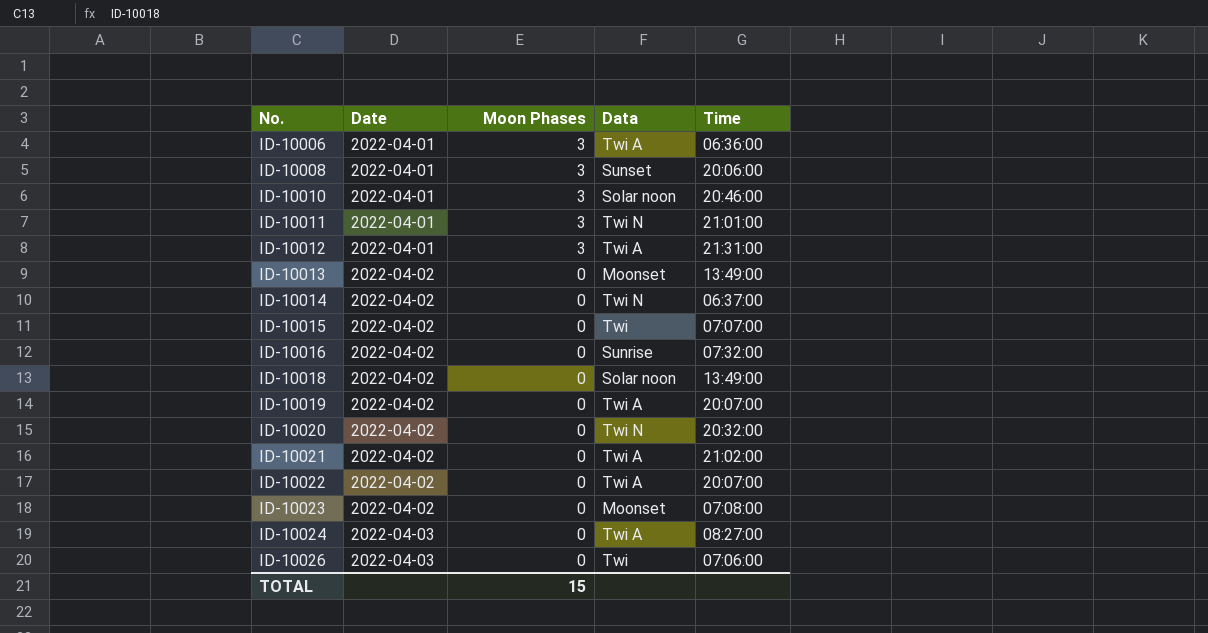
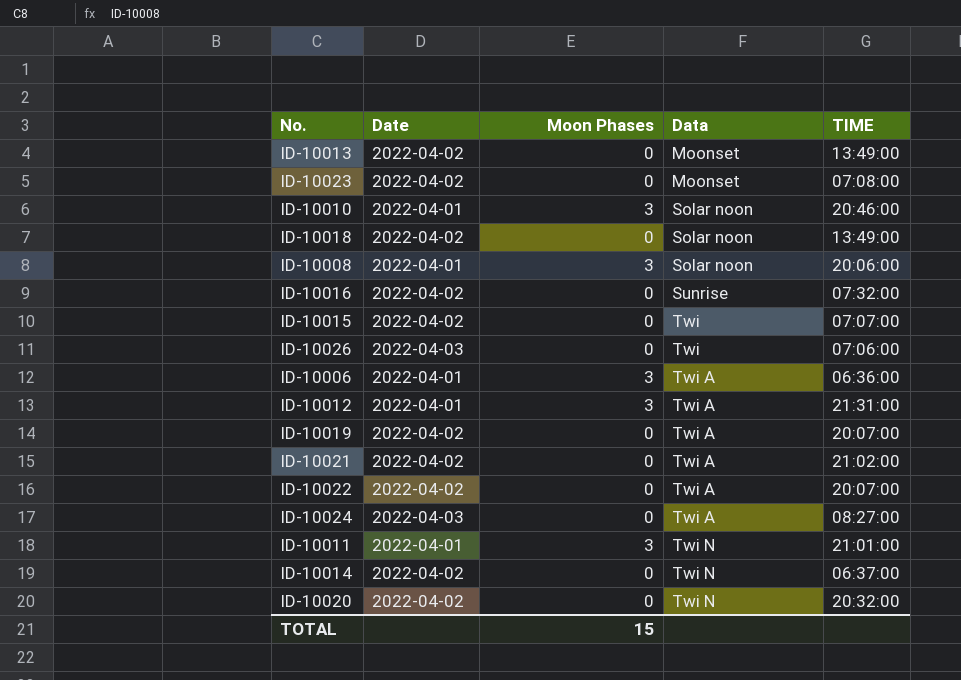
row order: No. ascending -> Data ascending
column name: Time -> TIME
ID-10008 | Data: Sunset -> Solar noon

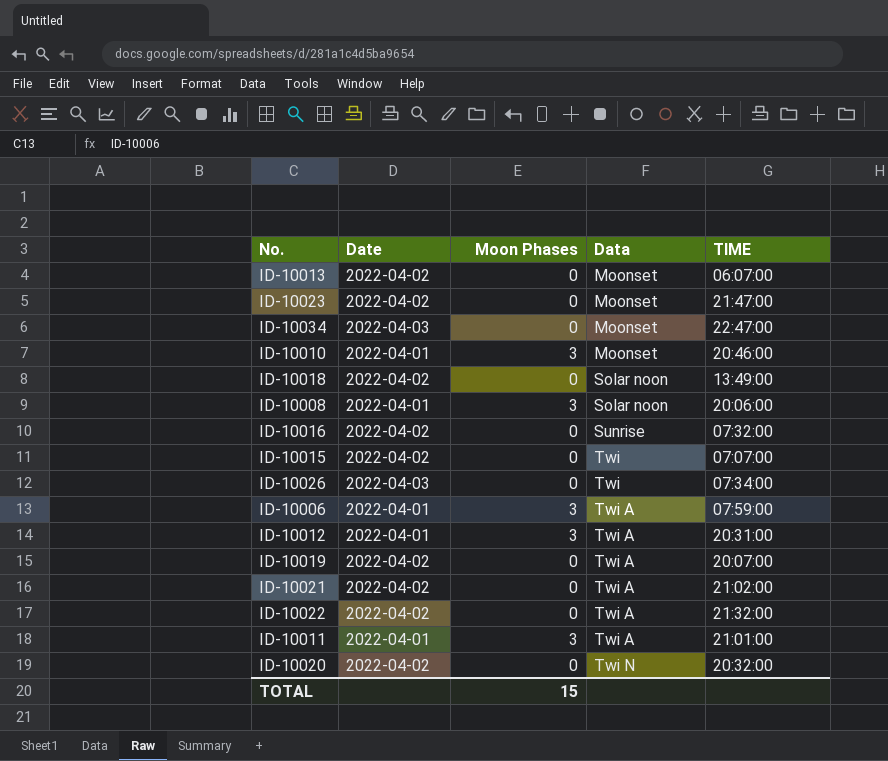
row ID-10024: 2022-04-03 | 0 | Twi A | 08:27:00 -> none
row ID-10014: 2022-04-02 | 0 | Twi N | 06:37:00 -> none
ID-10013 | TIME: 13:49:00 -> 06:07:00
ID-10023 | TIME: 07:08:00 -> 21:47:00
row ID-10034: none -> 2022-04-03 | 0 | Moonset | 22:47:00
ID-10010 | Data: Solar noon -> Moonset
ID-10026 | TIME: 07:06:00 -> 07:34:00
ID-10006 | TIME: 06:36:00 -> 07:59:00
ID-10012 | TIME: 21:31:00 -> 20:31:00
ID-10022 | TIME: 20:07:00 -> 21:32:00
ID-10011 | Data: Twi N -> Twi A

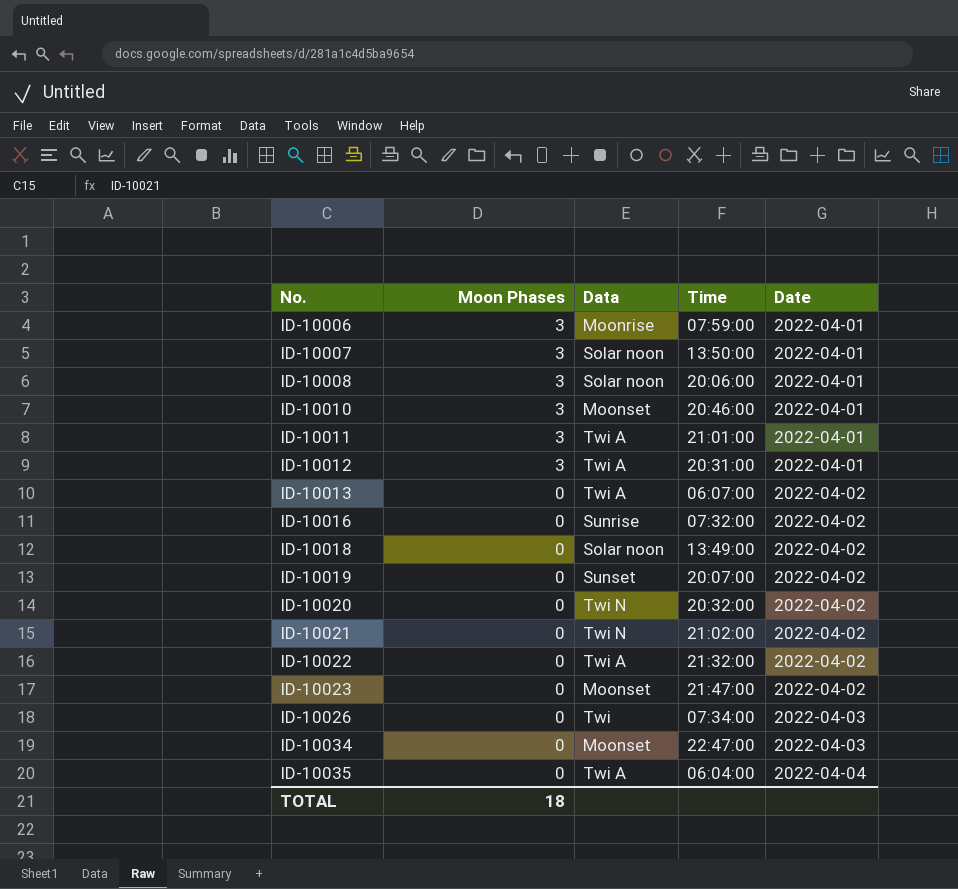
row order: Data ascending -> No. ascending
column name: TIME -> Time
column Date | position: 2 -> 5
row ID-10015: 2022-04-02 | 0 | Twi | 07:07:00 -> none
ID-10006 | Data: Twi A -> Moonrise
row ID-10007: none -> 3 | Solar noon | 13:50:00 | 2022-04-01
ID-10013 | Data: Moonset -> Twi A
ID-10019 | Data: Twi A -> Sunset
ID-10021 | Data: Twi A -> Twi N
row ID-10035: none -> 0 | Twi A | 06:04:00 | 2022-04-04
TOTAL | Moon Phases: 15 -> 18

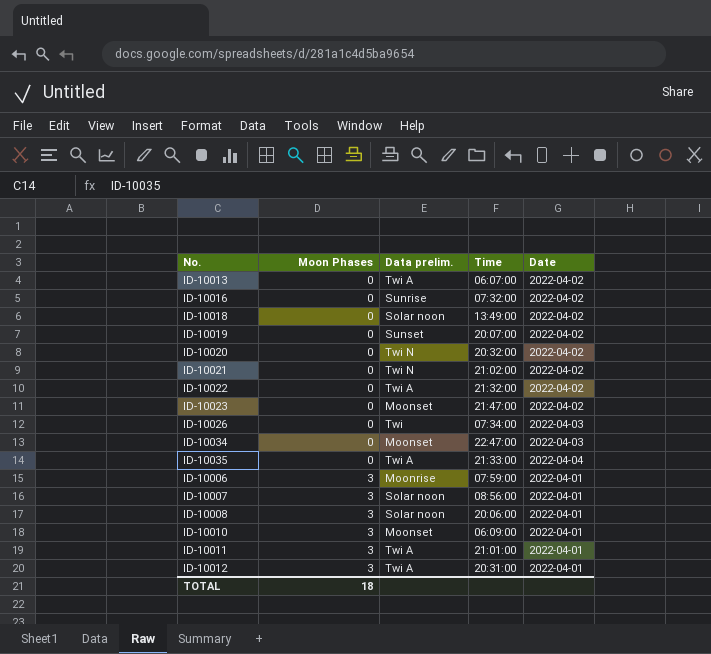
row order: No. ascending -> Moon Phases ascending
column name: Data -> Data prelim.
ID-10035 | Time: 06:04:00 -> 21:33:00
ID-10007 | Time: 13:50:00 -> 08:56:00
ID-10010 | Time: 20:46:00 -> 06:09:00

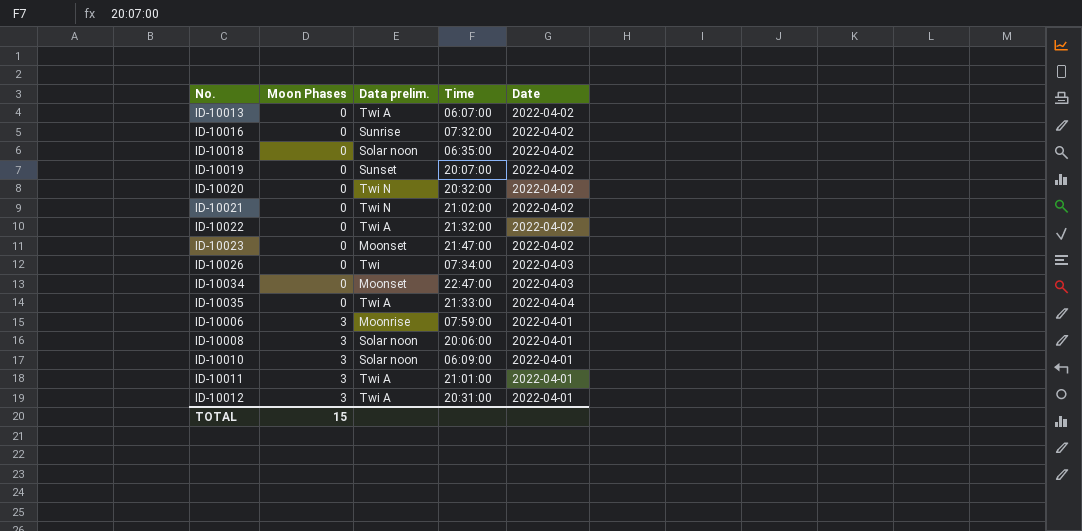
row ID-10007: 3 | Solar noon | 08:56:00 | 2022-04-01 -> none
ID-10018 | Time: 13:49:00 -> 06:35:00
ID-10010 | Data prelim.: Moonset -> Solar noon
TOTAL | Moon Phases: 18 -> 15

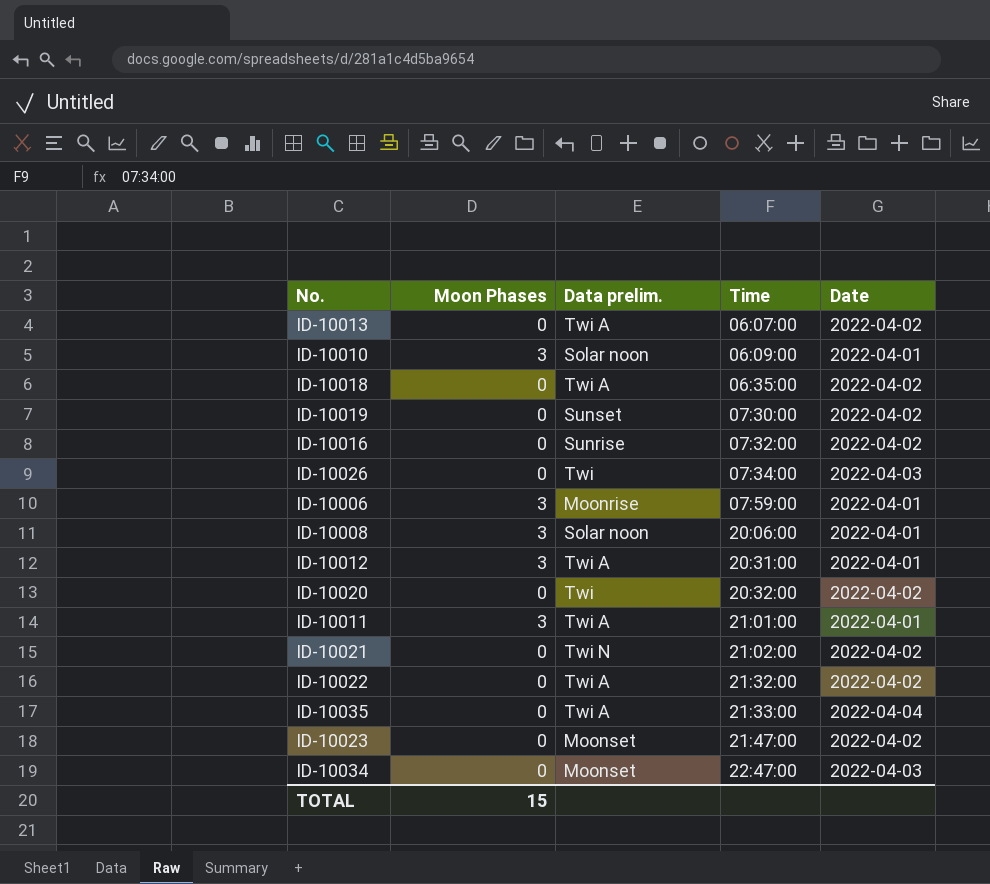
row order: Moon Phases ascending -> Time ascending
ID-10018 | Data prelim.: Solar noon -> Twi A
ID-10019 | Time: 20:07:00 -> 07:30:00
ID-10020 | Data prelim.: Twi N -> Twi

